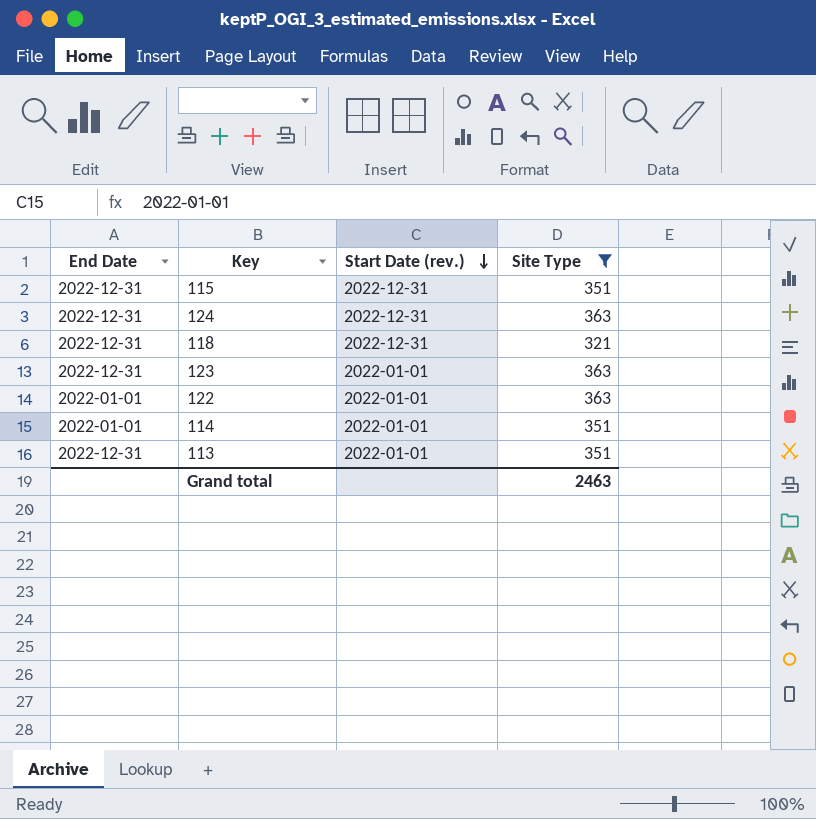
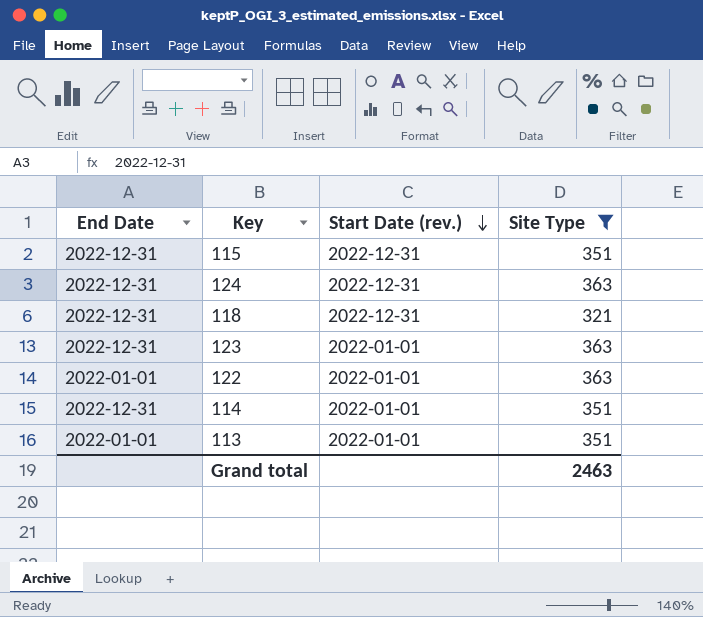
114 | End Date: 2022-01-01 -> 2022-12-31
113 | End Date: 2022-12-31 -> 2022-01-01

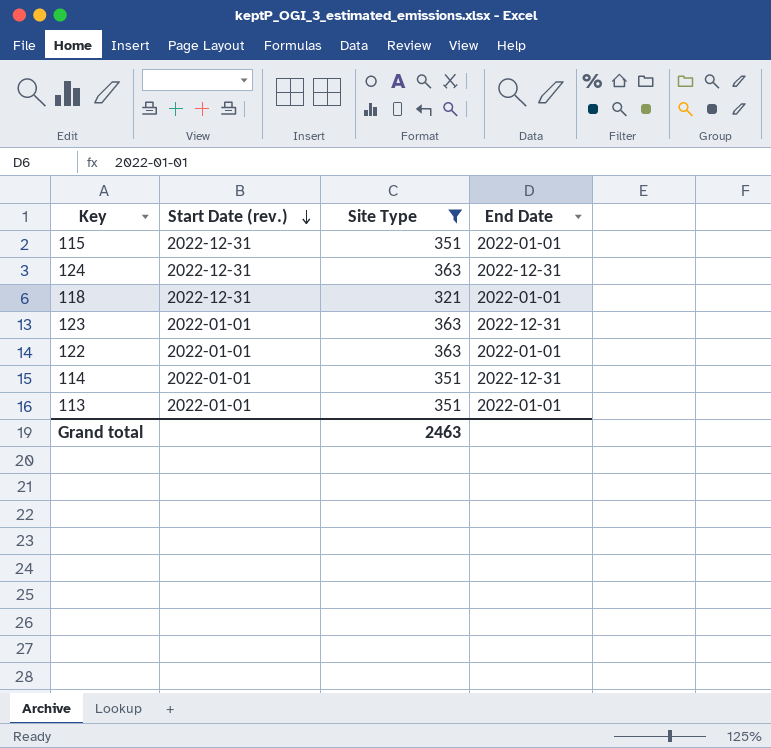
column End Date | position: 1 -> 4
115 | End Date: 2022-12-31 -> 2022-01-01
118 | End Date: 2022-12-31 -> 2022-01-01

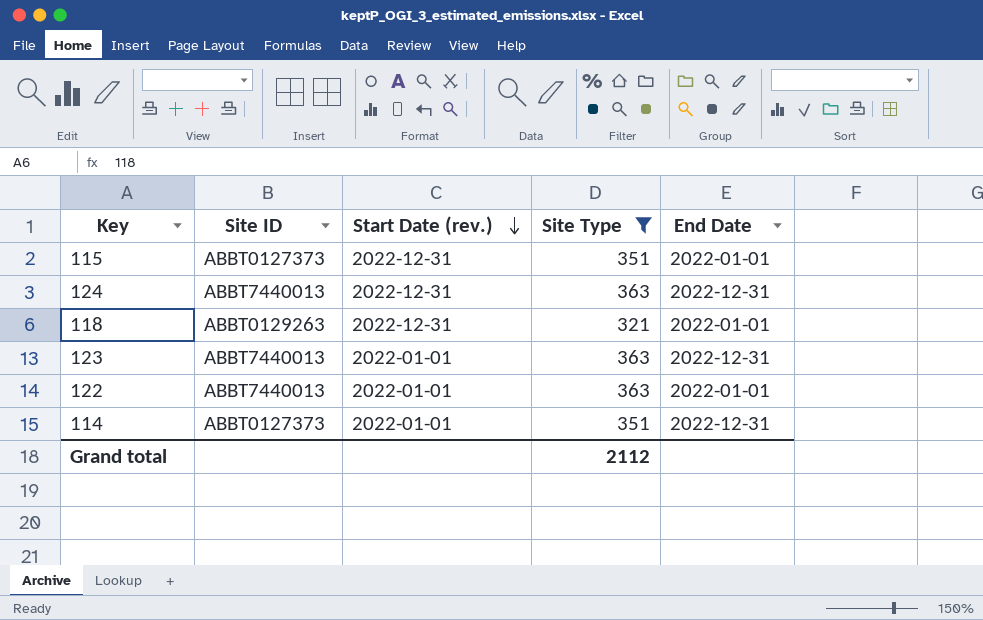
column Site ID | position: none -> 2
row 113: 2022-01-01 | 351 | 2022-01-01 -> none
Grand total | Site Type: 2463 -> 2112

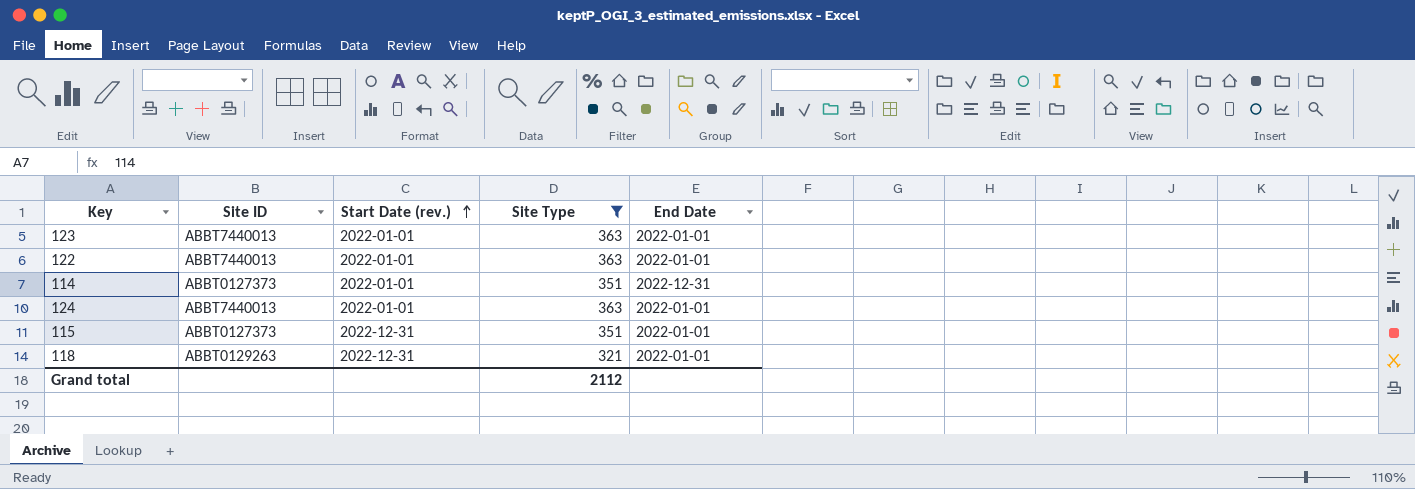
row order: Start Date (rev.) descending -> Start Date (rev.) ascending
123 | End Date: 2022-12-31 -> 2022-01-01
124 | Start Date (rev.): 2022-12-31 -> 2022-01-01
124 | End Date: 2022-12-31 -> 2022-01-01

